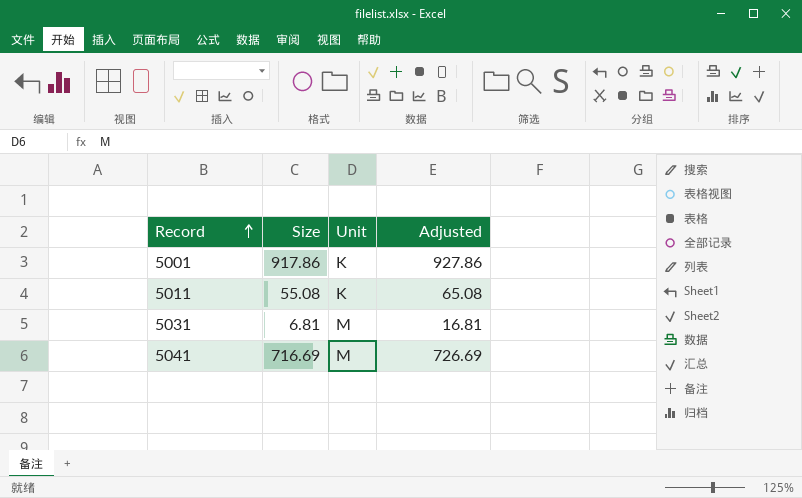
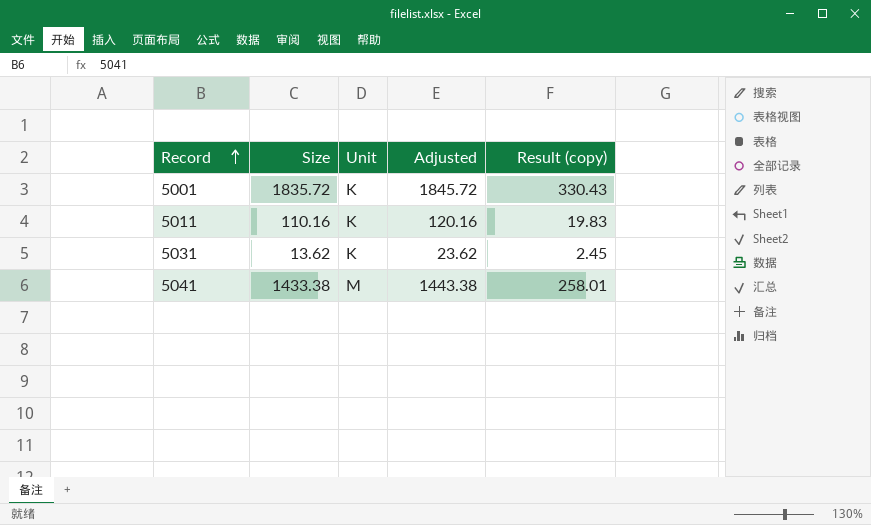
column Result (copy) | formula: none -> [Size] * 0.18
5001 | Size: 917.86 -> 1835.72
5001 | Adjusted: 927.86 -> 1845.72
5011 | Size: 55.08 -> 110.16
5011 | Adjusted: 65.08 -> 120.16
5031 | Size: 6.81 -> 13.62
5031 | Unit: M -> K
5031 | Adjusted: 16.81 -> 23.62
5041 | Size: 716.69 -> 1433.38
5041 | Adjusted: 726.69 -> 1443.38

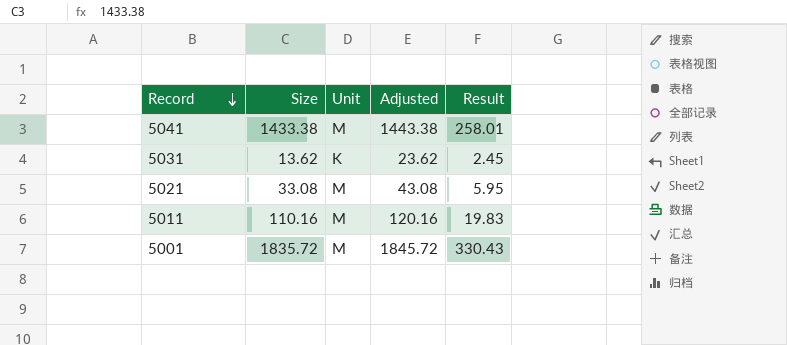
row order: Record ascending -> Record descending
column name: Result (copy) -> Result
row 5021: none -> 33.08 | M | 43.08 | 5.95
5011 | Unit: K -> M
5001 | Unit: K -> M

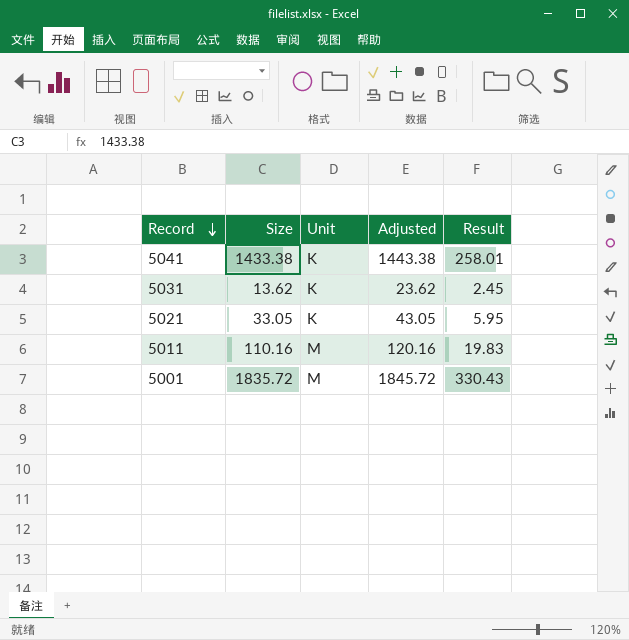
5041 | Unit: M -> K
5021 | Size: 33.08 -> 33.05
5021 | Unit: M -> K
5021 | Adjusted: 43.08 -> 43.05

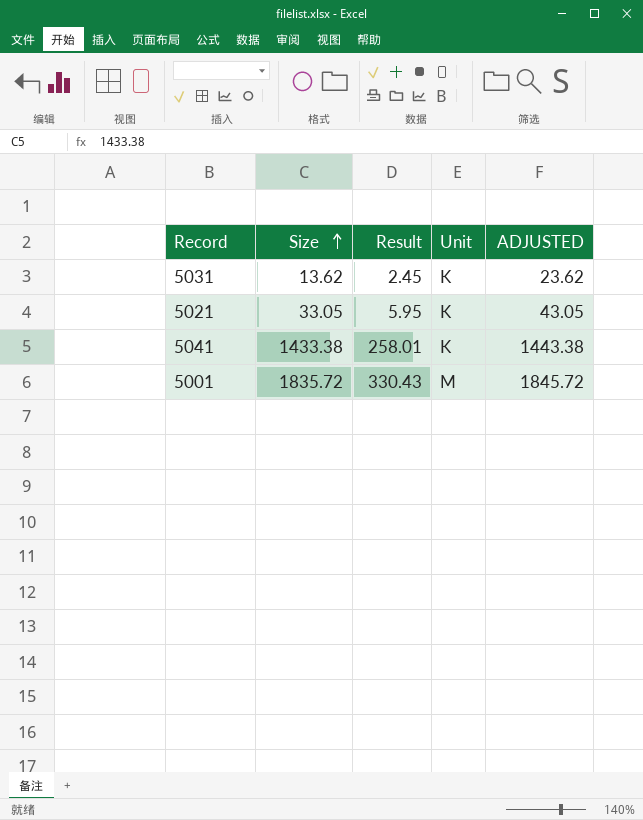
row order: Record descending -> Size ascending
column Result | position: 5 -> 3
column name: Adjusted -> ADJUSTED
row 5011: 110.16 | M | 120.16 | 19.83 -> none

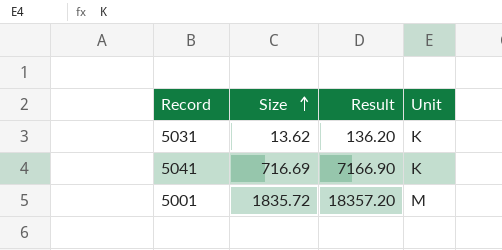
column ADJUSTED | formula: [Size] + 10 -> none
column Result | formula: [Size] * 0.18 -> [Size] * 10
row 5021: 33.05 | 5.95 | K | 43.05 -> none
5041 | Size: 1433.38 -> 716.69

